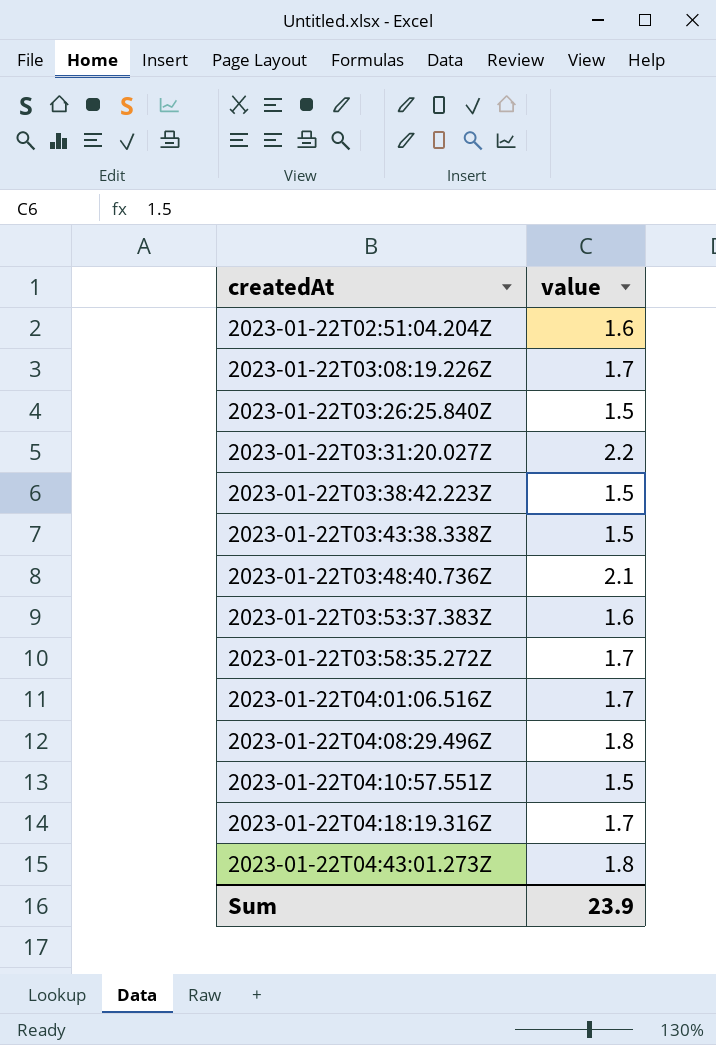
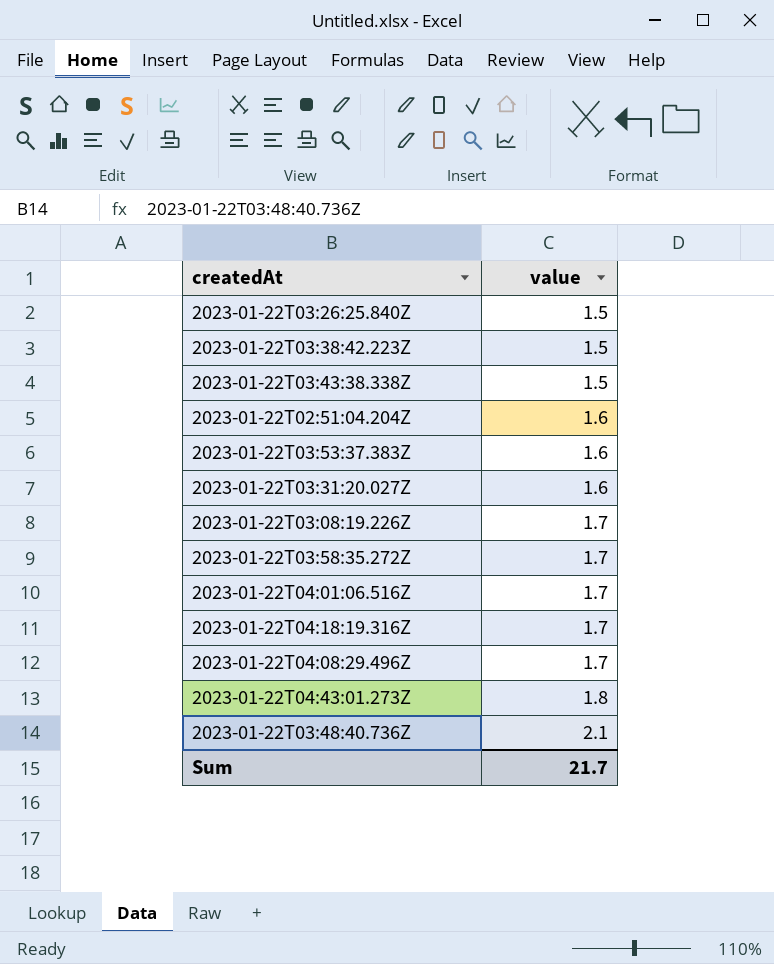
row order: createdAt ascending -> value ascending
row 2023-01-22T04:10:57.551Z: 1.5 -> none
2023-01-22T03:31:20.027Z | value: 2.2 -> 1.6
2023-01-22T04:08:29.496Z | value: 1.8 -> 1.7
Sum | value: 23.9 -> 21.7

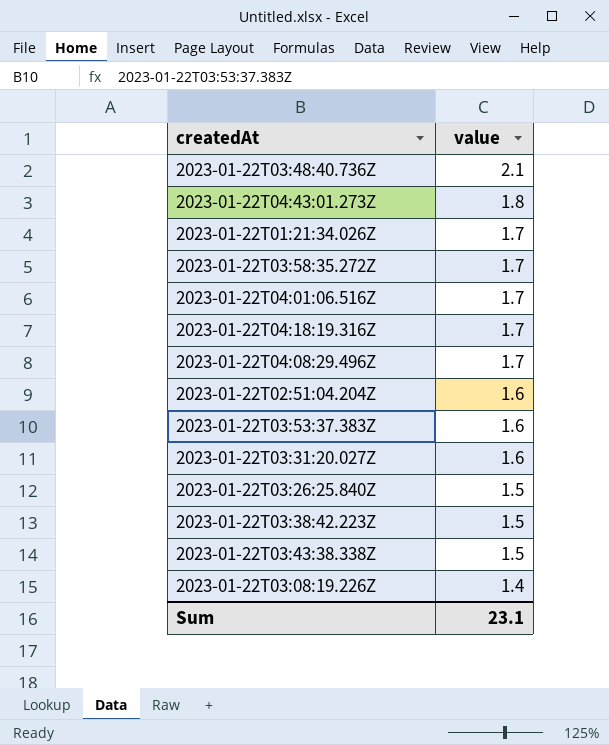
row order: value ascending -> value descending
row 2023-01-22T01:21:34.026Z: none -> 1.7
2023-01-22T03:08:19.226Z | value: 1.7 -> 1.4
Sum | value: 21.7 -> 23.1

